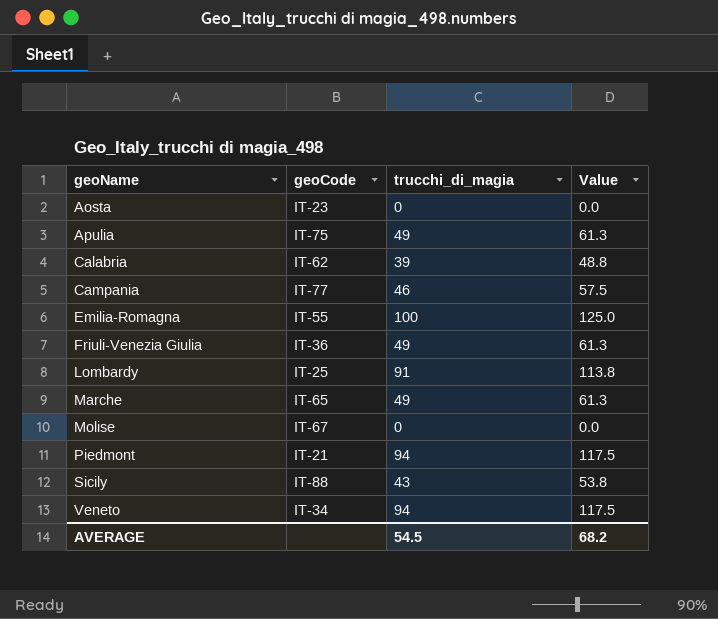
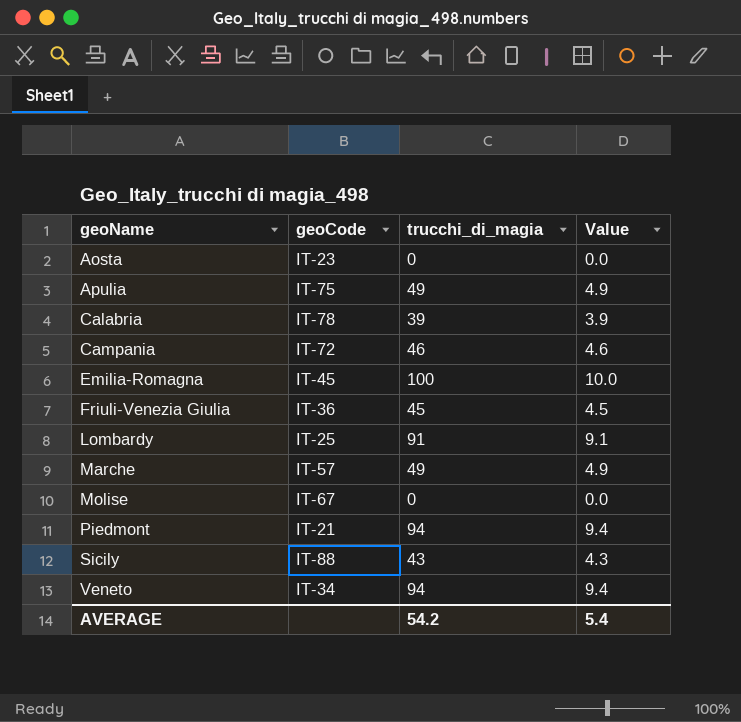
column Value | formula: [trucchi_di_magia] * 1.25 -> [trucchi_di_magia] * 0.1
Calabria | geoCode: IT-62 -> IT-78
Campania | geoCode: IT-77 -> IT-72
Emilia-Romagna | geoCode: IT-55 -> IT-45
Friuli-Venezia Giulia | trucchi_di_magia: 49 -> 45
Marche | geoCode: IT-65 -> IT-57
AVERAGE | trucchi_di_magia: 54.5 -> 54.2
AVERAGE | Value: 68.2 -> 5.4

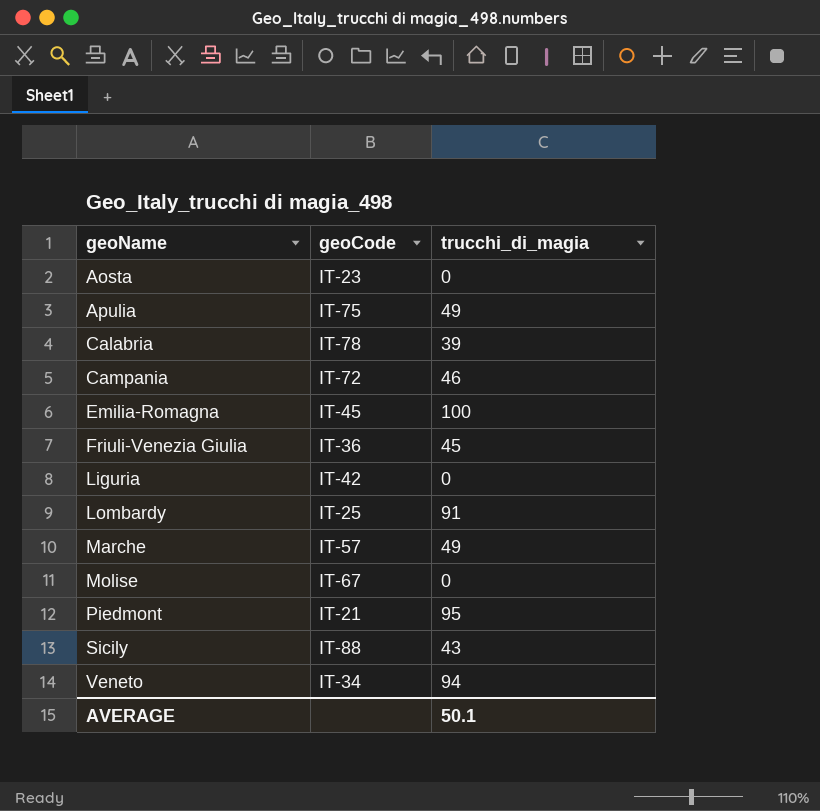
column Value | formula: [trucchi_di_magia] * 0.1 -> none
row Liguria: none -> IT-42 | 0
Piedmont | trucchi_di_magia: 94 -> 95
AVERAGE | trucchi_di_magia: 54.2 -> 50.1

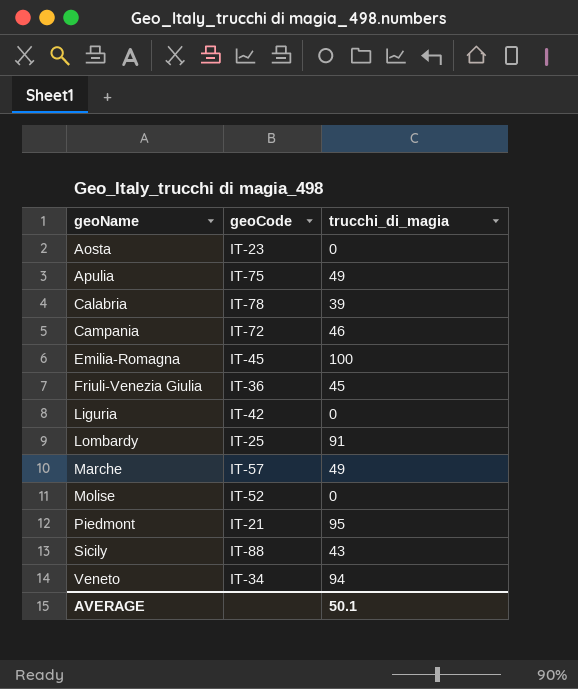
Molise | geoCode: IT-67 -> IT-52

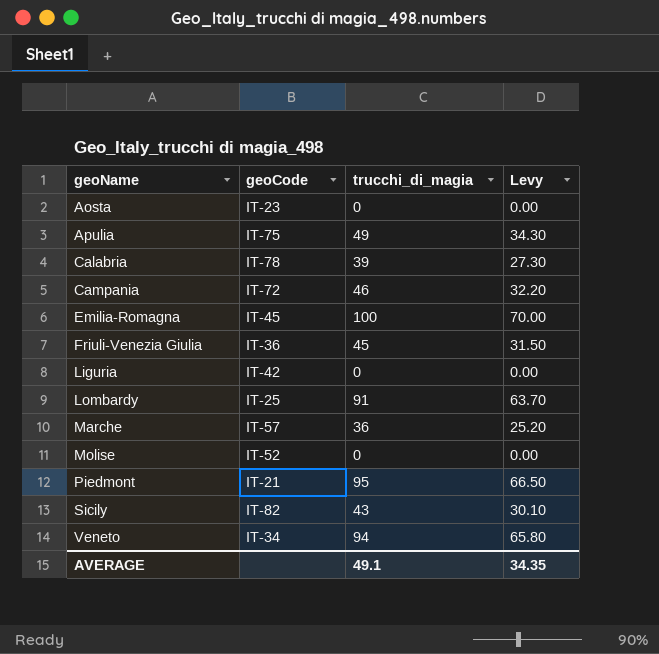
column Levy | formula: none -> [trucchi_di_magia] * 0.7
Marche | trucchi_di_magia: 49 -> 36
Sicily | geoCode: IT-88 -> IT-82
AVERAGE | trucchi_di_magia: 50.1 -> 49.1

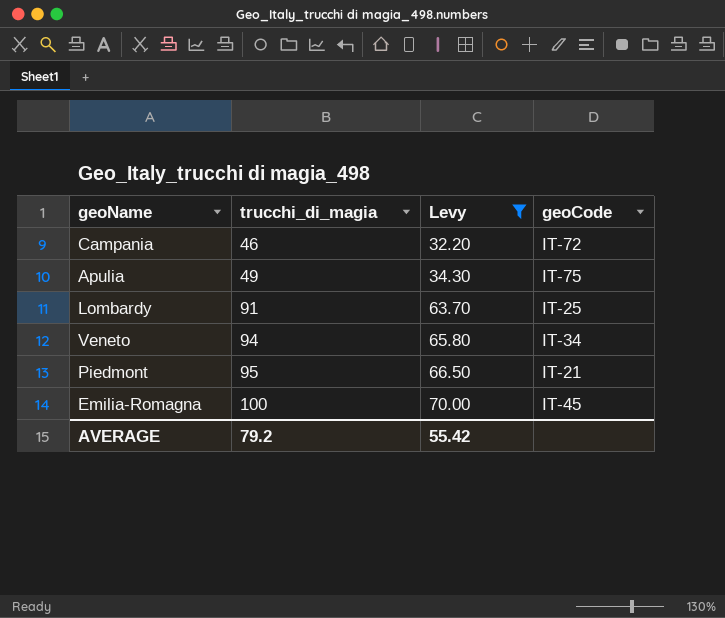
filter: none -> Levy >= 32.20
row order: geoName ascending -> trucchi_di_magia ascending
column geoCode | position: 2 -> 4
AVERAGE | trucchi_di_magia: 49.1 -> 79.2
AVERAGE | Levy: 34.35 -> 55.42

